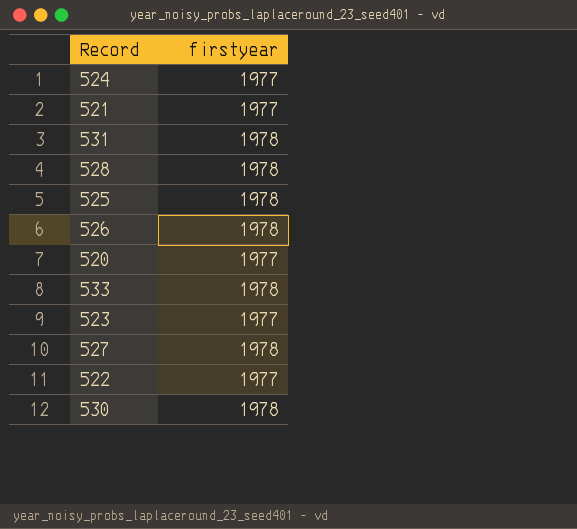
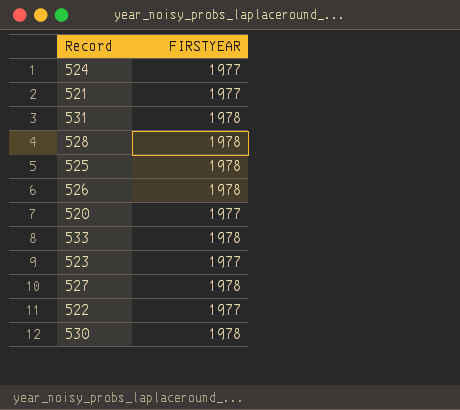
column name: firstyear -> FIRSTYEAR

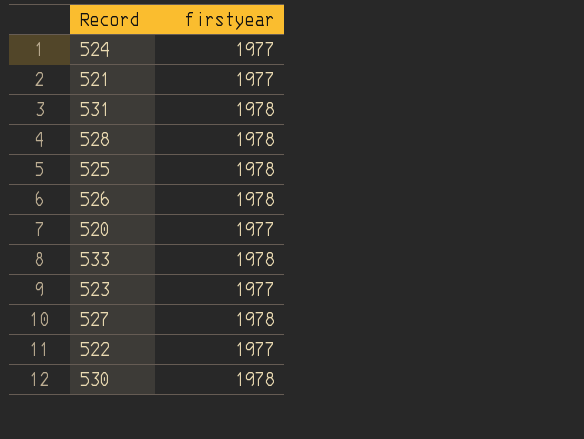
column name: FIRSTYEAR -> firstyear

